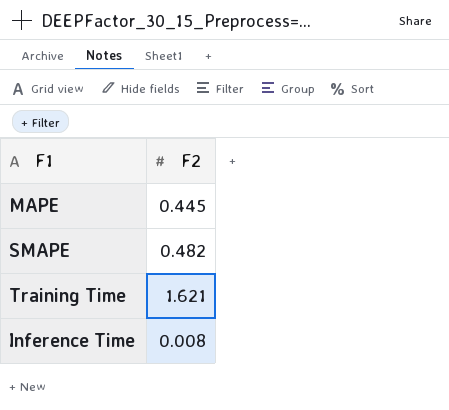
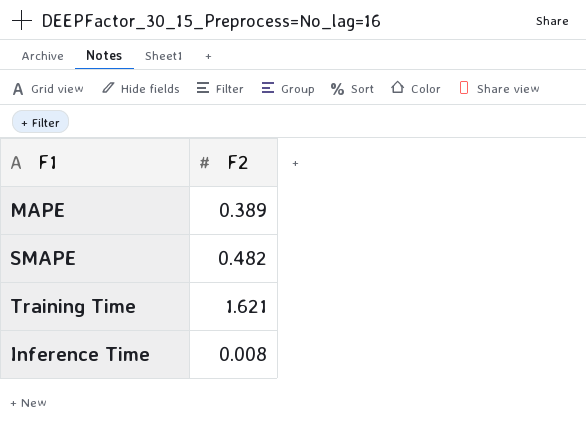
MAPE | F2: 0.445 -> 0.389

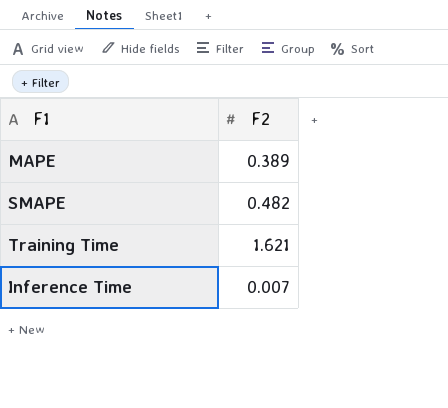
Inference Time | F2: 0.008 -> 0.007

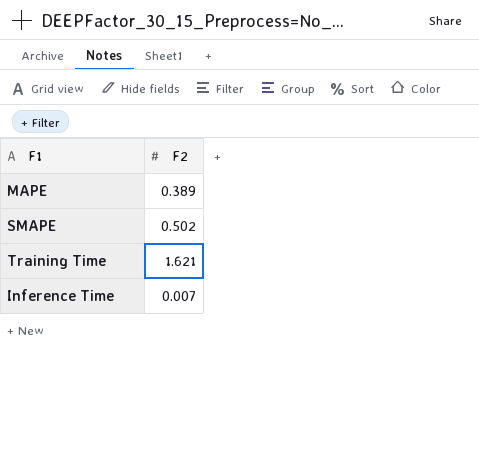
SMAPE | F2: 0.482 -> 0.502

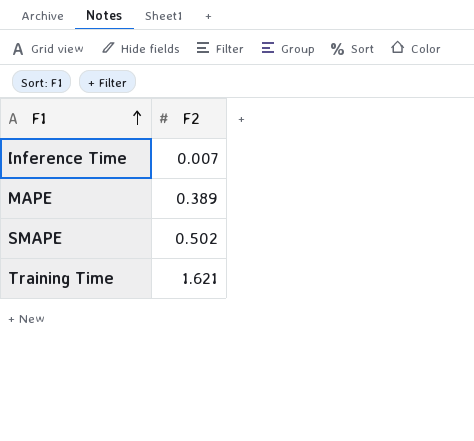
row order: none -> F1 ascending

